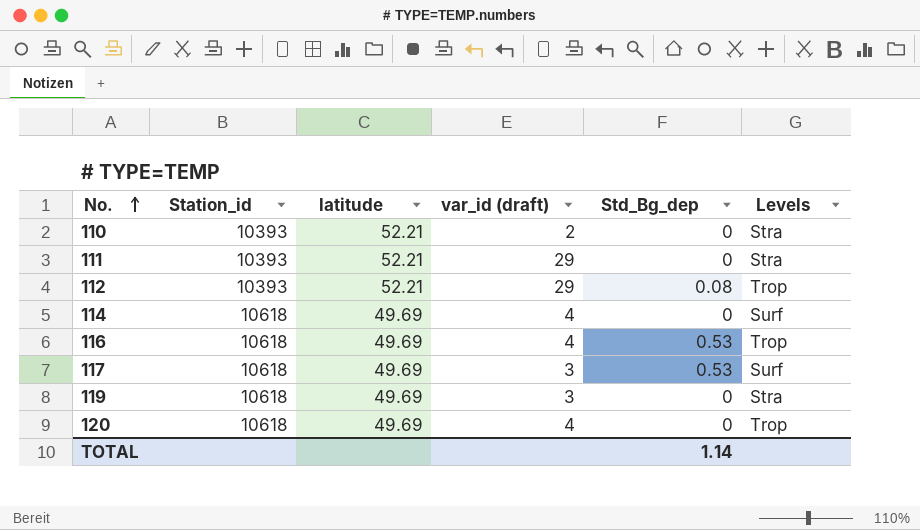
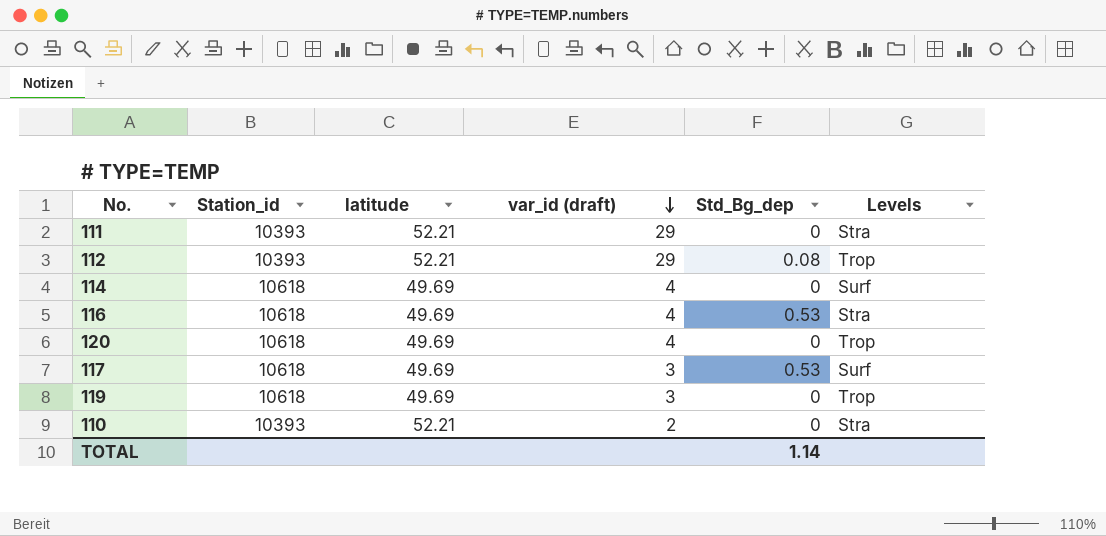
row order: No. ascending -> var_id (draft) descending
116 | Levels: Trop -> Stra
119 | Levels: Stra -> Trop

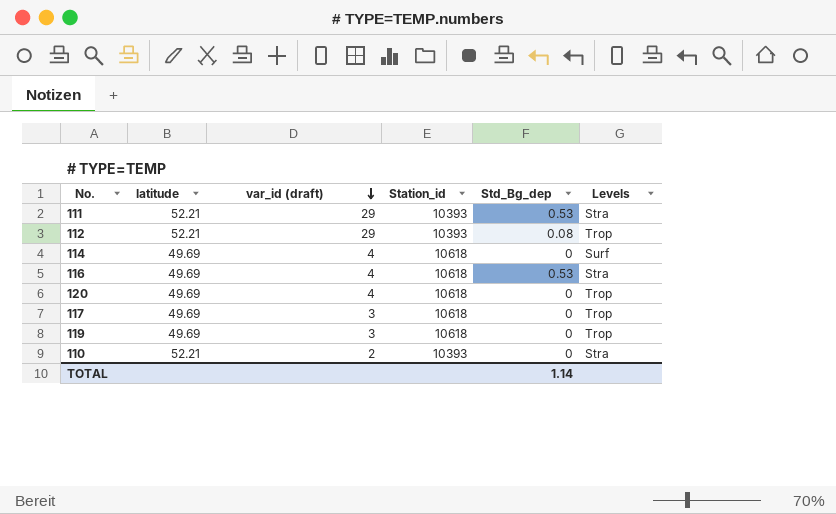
column Station_id | position: 2 -> 4
111 | Std_Bg_dep: 0 -> 0.53
117 | Std_Bg_dep: 0.53 -> 0
117 | Levels: Surf -> Trop

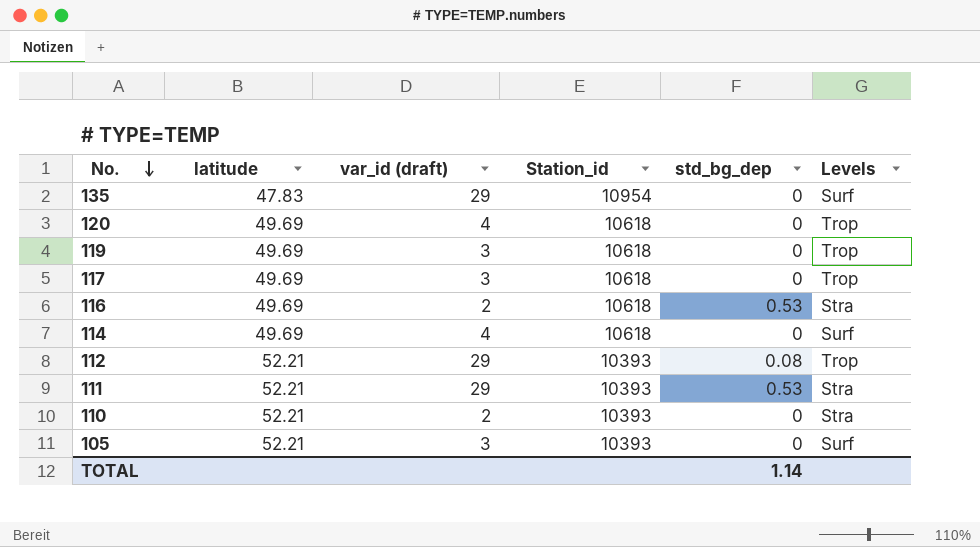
row order: var_id (draft) descending -> No. descending
column name: Std_Bg_dep -> std_bg_dep
row 135: none -> 47.83 | 29 | 10954 | 0 | Surf
116 | var_id (draft): 4 -> 2
row 105: none -> 52.21 | 3 | 10393 | 0 | Surf

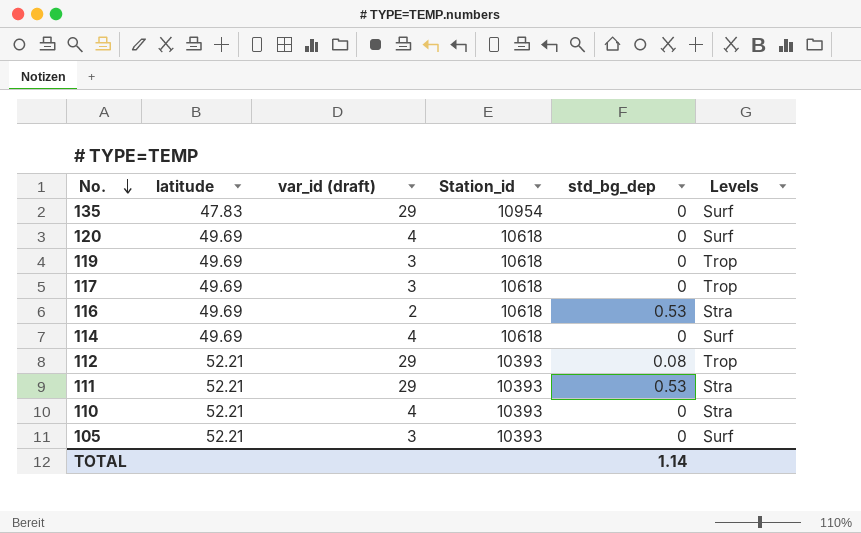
120 | Levels: Trop -> Surf
110 | var_id (draft): 2 -> 4

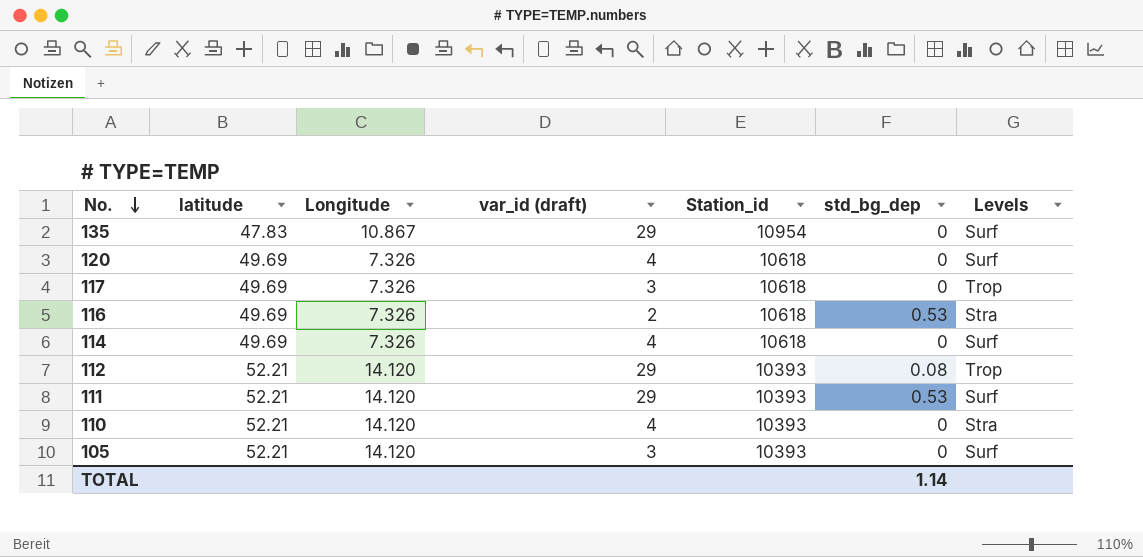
column Longitude | position: none -> 3
row 119: 49.69 | 3 | 10618 | 0 | Trop -> none
111 | Levels: Stra -> Surf

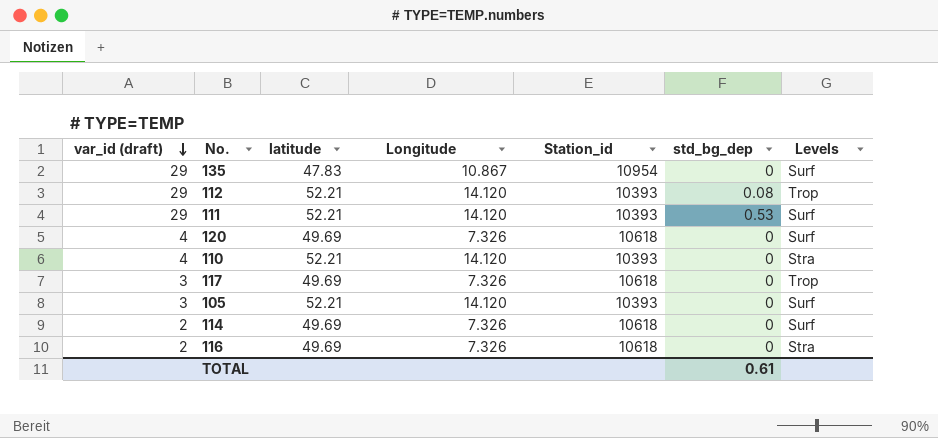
row order: No. descending -> var_id (draft) descending
column var_id (draft) | position: 4 -> 1
114 | var_id (draft): 4 -> 2
116 | std_bg_dep: 0.53 -> 0
TOTAL | std_bg_dep: 1.14 -> 0.61

